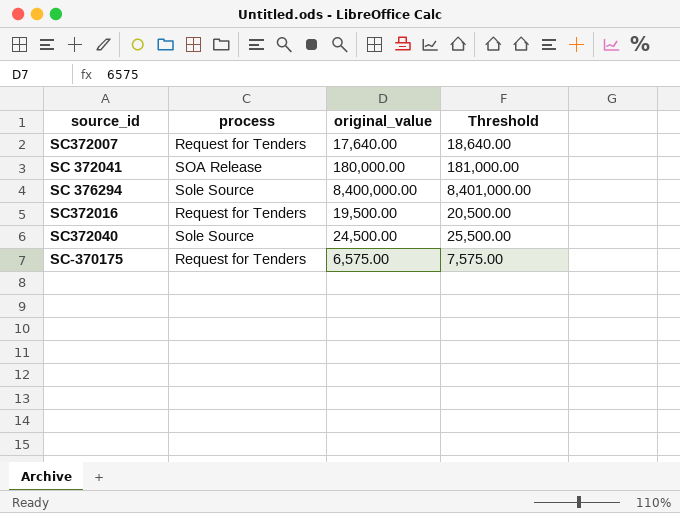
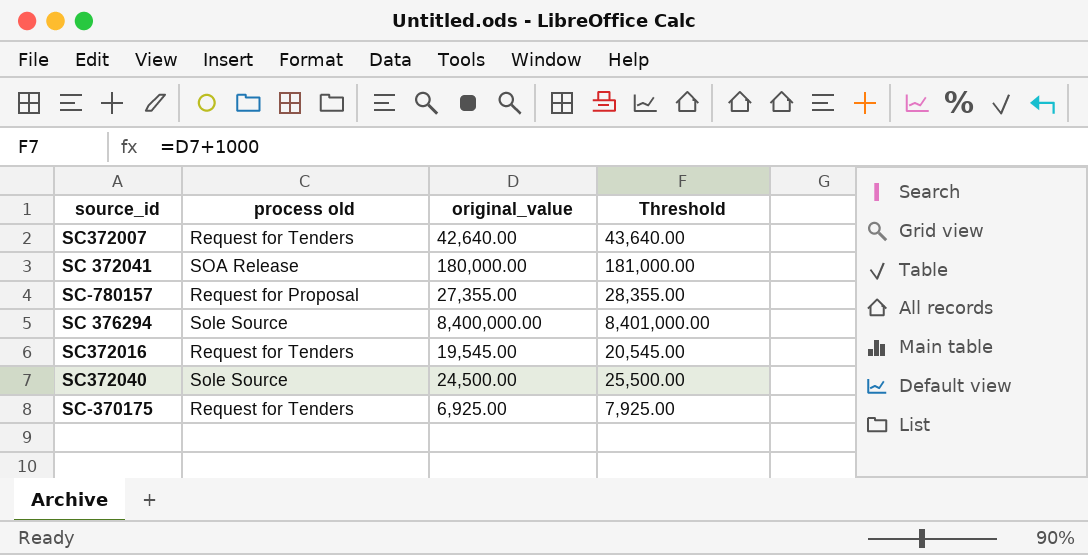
column name: process -> process old
SC372007 | original_value: 17,640.00 -> 42,640.00
SC372007 | Threshold: 18,640.00 -> 43,640.00
row SC-780157: none -> Request for Proposal | 27,355.00 | 28,355.00
SC372016 | original_value: 19,500.00 -> 19,545.00
SC372016 | Threshold: 20,500.00 -> 20,545.00
SC-370175 | original_value: 6,575.00 -> 6,925.00
SC-370175 | Threshold: 7,575.00 -> 7,925.00

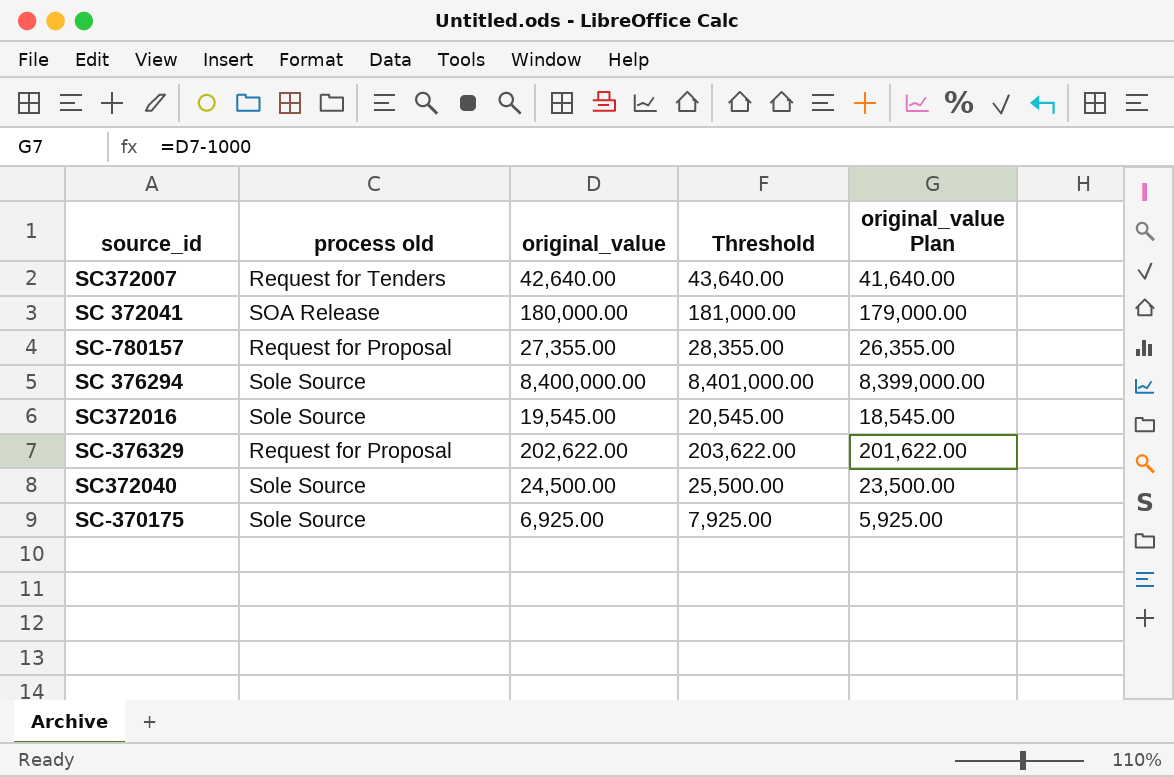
column original_value Plan | formula: none -> [original_value] - 1000
SC372016 | process old: Request for Tenders -> Sole Source
row SC-376329: none -> Request for Proposal | 202,622.00 | 203,622.00 | 201,622.00
SC-370175 | process old: Request for Tenders -> Sole Source

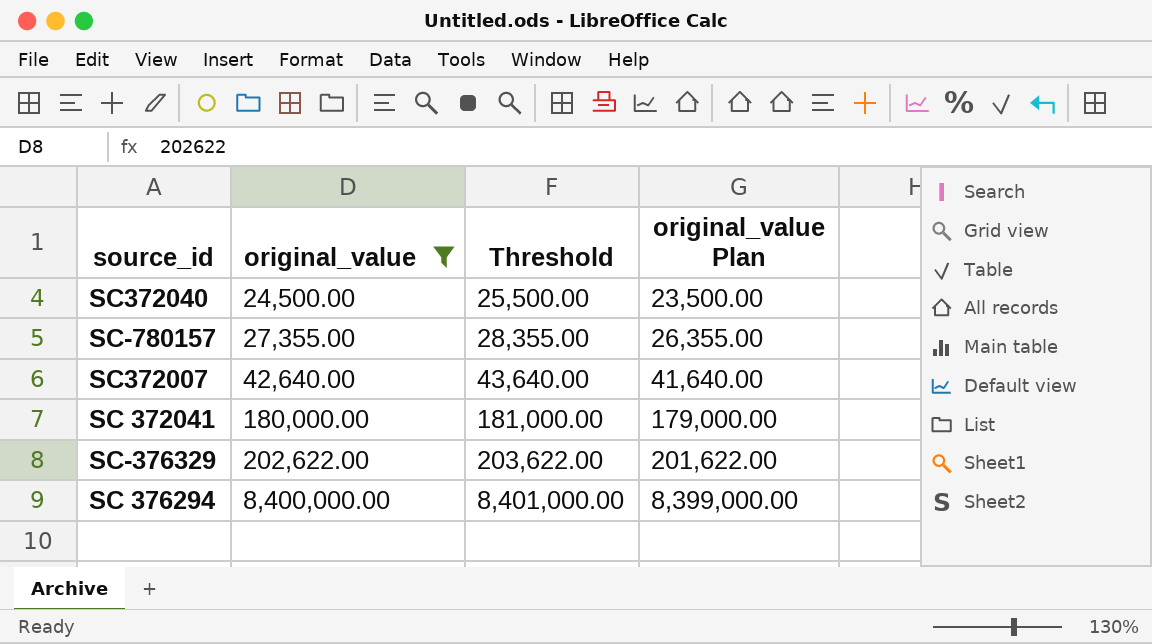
filter: none -> original_value >= 24,500.00
row order: none -> original_value ascending
column process old | position: 2 -> none

